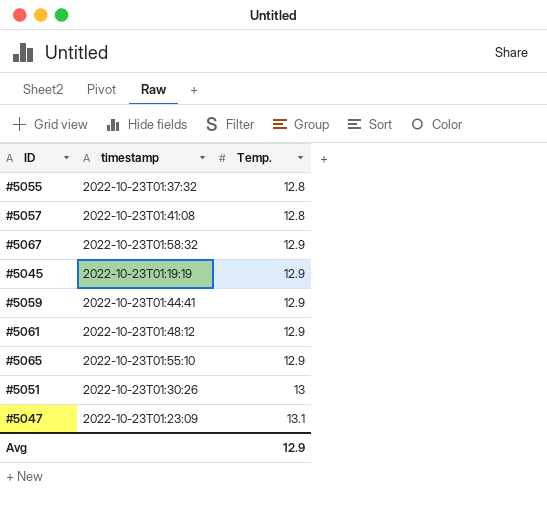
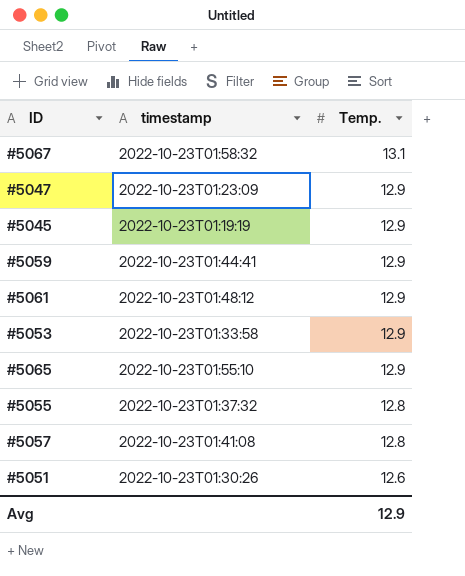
row order: Temp. ascending -> Temp. descending
#5067 | Temp.: 12.9 -> 13.1
#5047 | Temp.: 13.1 -> 12.9
row #5053: none -> 2022-10-23T01:33:58 | 12.9
#5051 | Temp.: 13 -> 12.6

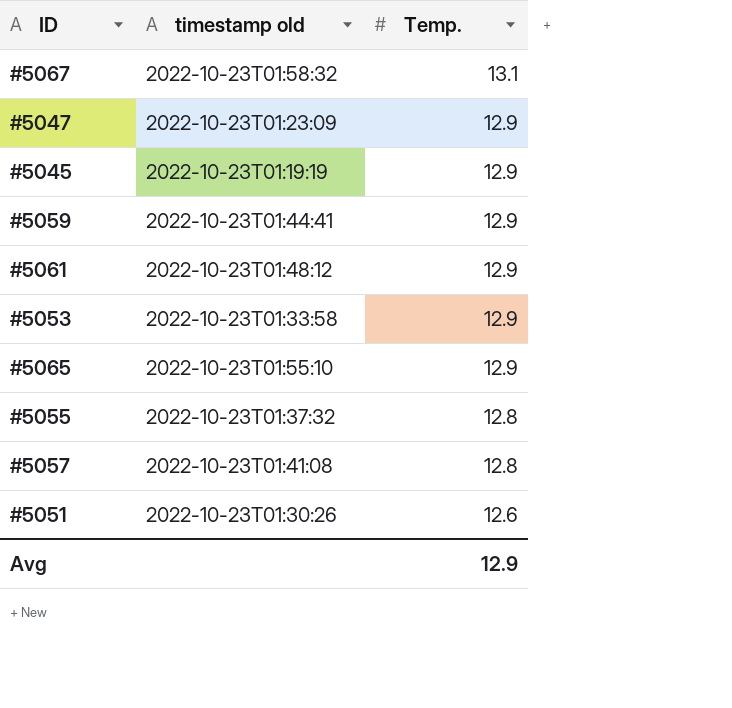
column name: timestamp -> timestamp old

